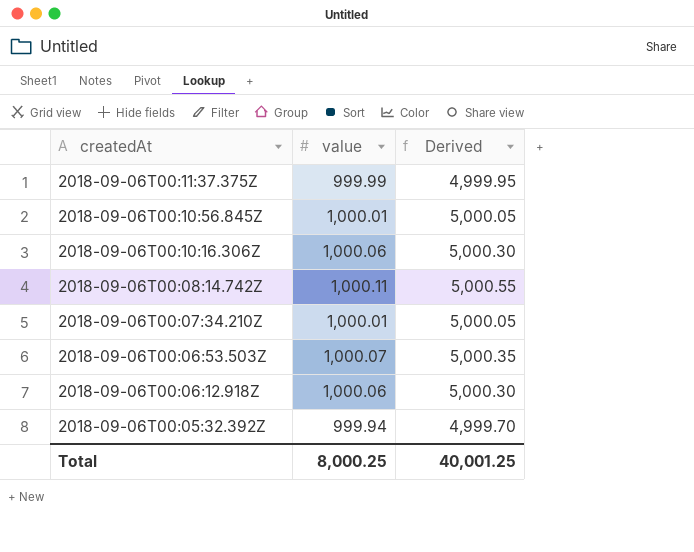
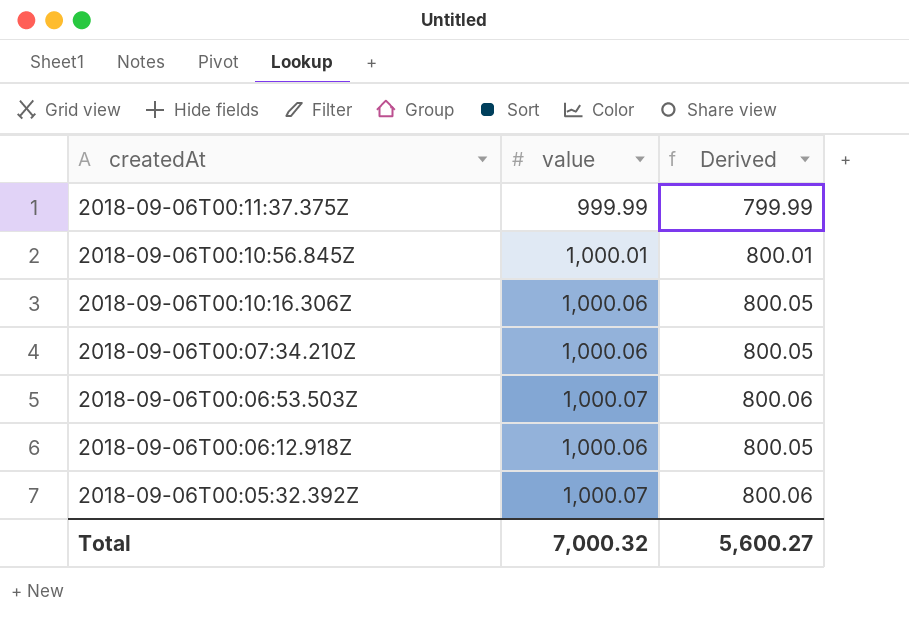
column Derived | formula: [value] * 5 -> [value] * 0.8
row 2018-09-06T00:08:14.742Z: 1,000.11 | 5,000.55 -> none
2018-09-06T00:07:34.210Z | value: 1,000.01 -> 1,000.06
2018-09-06T00:05:32.392Z | value: 999.94 -> 1,000.07
Total | value: 8,000.25 -> 7,000.32
Total | Derived: 40,001.25 -> 5,600.27

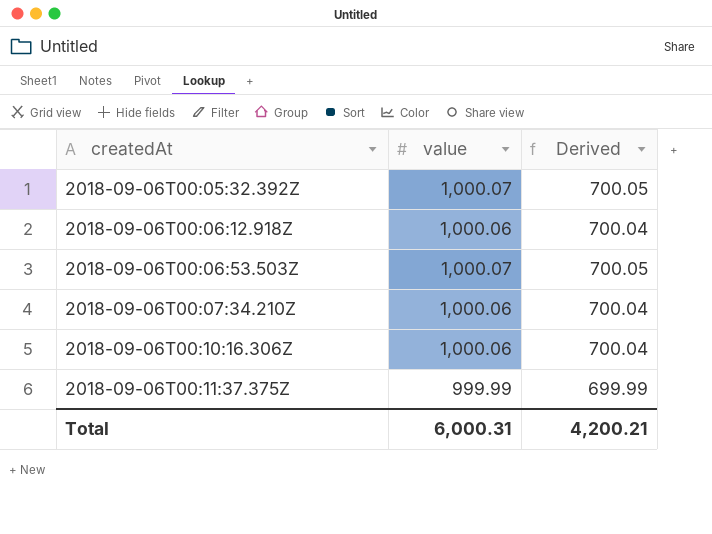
row order: createdAt descending -> createdAt ascending
column Derived | formula: [value] * 0.8 -> [value] * 0.7
row 2018-09-06T00:10:56.845Z: 1,000.01 | 800.01 -> none
Total | value: 7,000.32 -> 6,000.31
Total | Derived: 5,600.27 -> 4,200.21

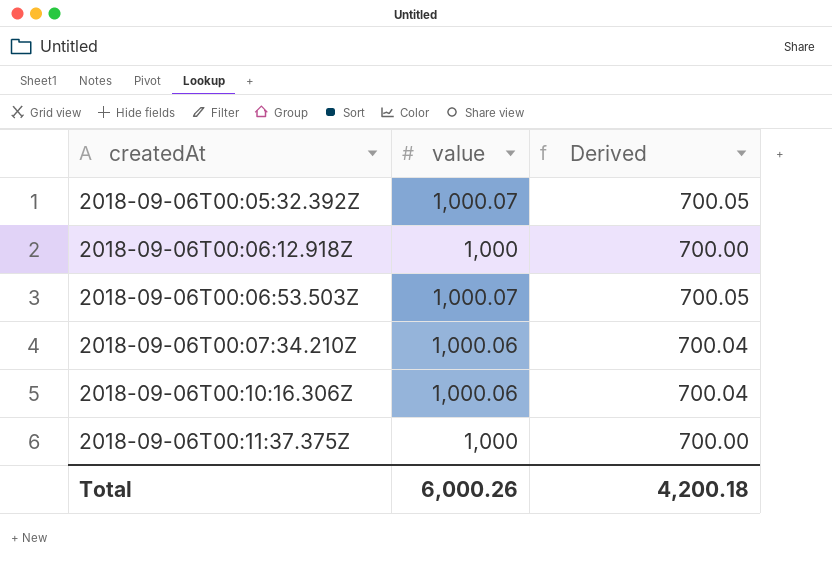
2018-09-06T00:06:12.918Z | value: 1,000.06 -> 1,000
2018-09-06T00:06:12.918Z | Derived: 700.04 -> 700.00
2018-09-06T00:11:37.375Z | value: 999.99 -> 1,000
2018-09-06T00:11:37.375Z | Derived: 699.99 -> 700.00
Total | value: 6,000.31 -> 6,000.26
Total | Derived: 4,200.21 -> 4,200.18

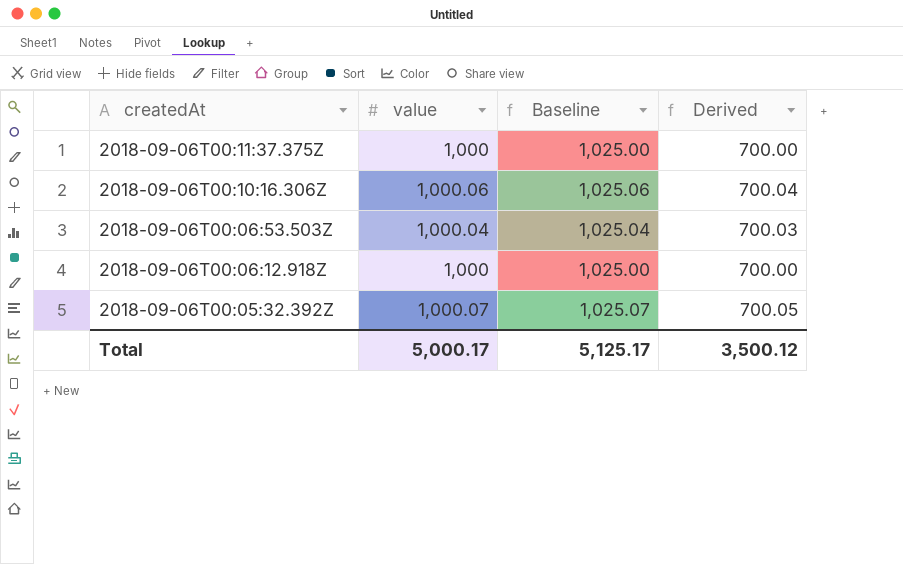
row order: createdAt ascending -> createdAt descending
column Baseline | formula: none -> [value] + 25
row 2018-09-06T00:07:34.210Z: 1,000.06 | 700.04 -> none
2018-09-06T00:06:53.503Z | value: 1,000.07 -> 1,000.04
2018-09-06T00:06:53.503Z | Derived: 700.05 -> 700.03
Total | value: 6,000.26 -> 5,000.17
Total | Derived: 4,200.18 -> 3,500.12

